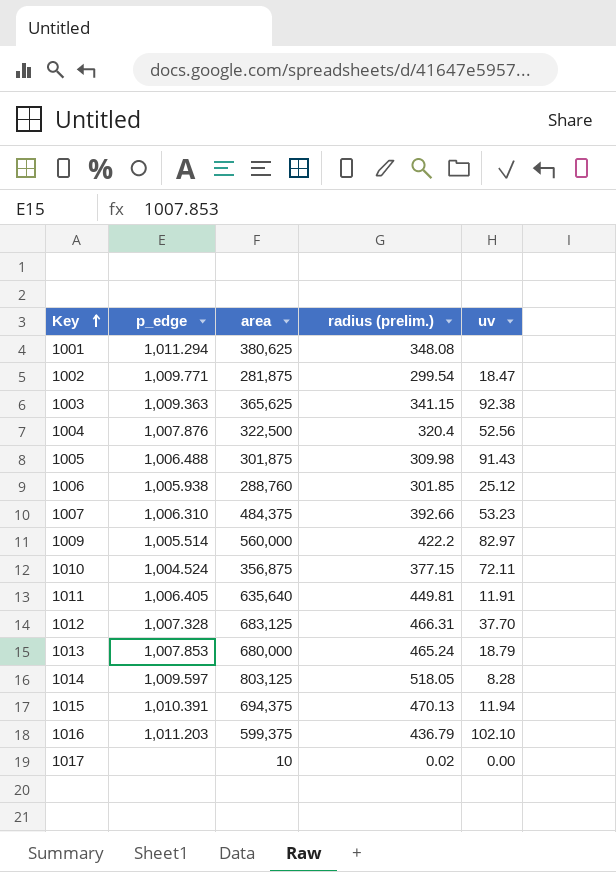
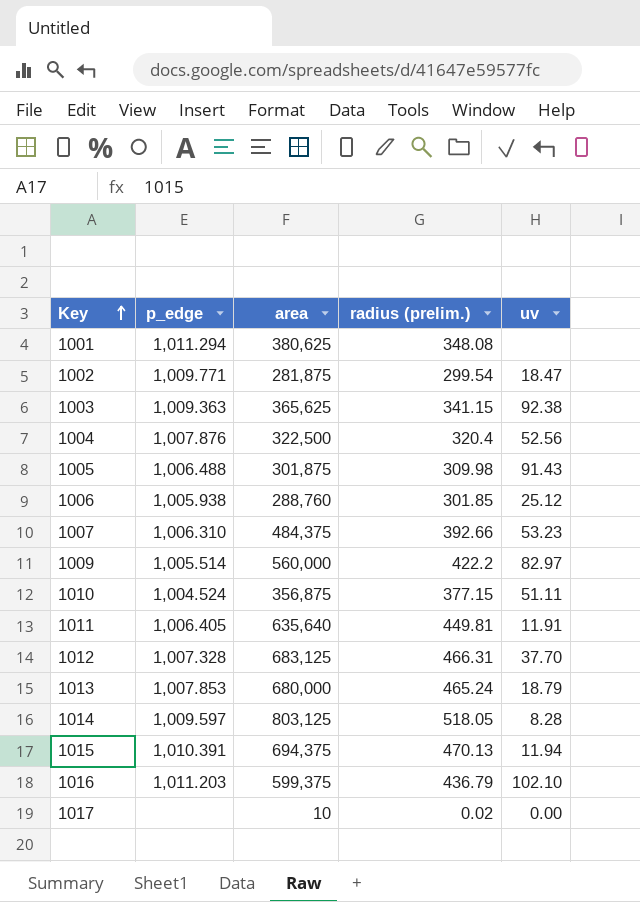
1010 | uv: 72.11 -> 51.11

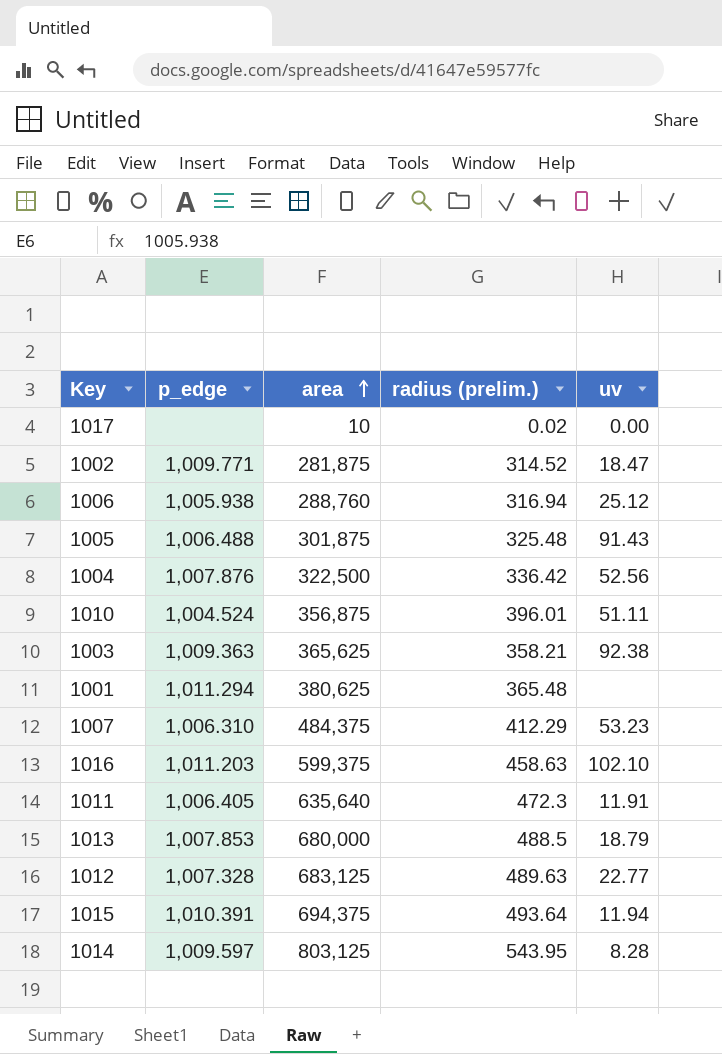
row order: Key ascending -> area ascending
row 1009: 1,005.514 | 560,000 | 422.2 | 82.97 -> none
1002 | radius (prelim.): 299.54 -> 314.52
1006 | radius (prelim.): 301.85 -> 316.94
1005 | radius (prelim.): 309.98 -> 325.48
1004 | radius (prelim.): 320.4 -> 336.42
1010 | radius (prelim.): 377.15 -> 396.01
1003 | radius (prelim.): 341.15 -> 358.21
1001 | radius (prelim.): 348.08 -> 365.48
1007 | radius (prelim.): 392.66 -> 412.29
1016 | radius (prelim.): 436.79 -> 458.63
1011 | radius (prelim.): 449.81 -> 472.3
1013 | radius (prelim.): 465.24 -> 488.5
1012 | radius (prelim.): 466.31 -> 489.63
1012 | uv: 37.70 -> 22.77
1015 | radius (prelim.): 470.13 -> 493.64
1014 | radius (prelim.): 518.05 -> 543.95

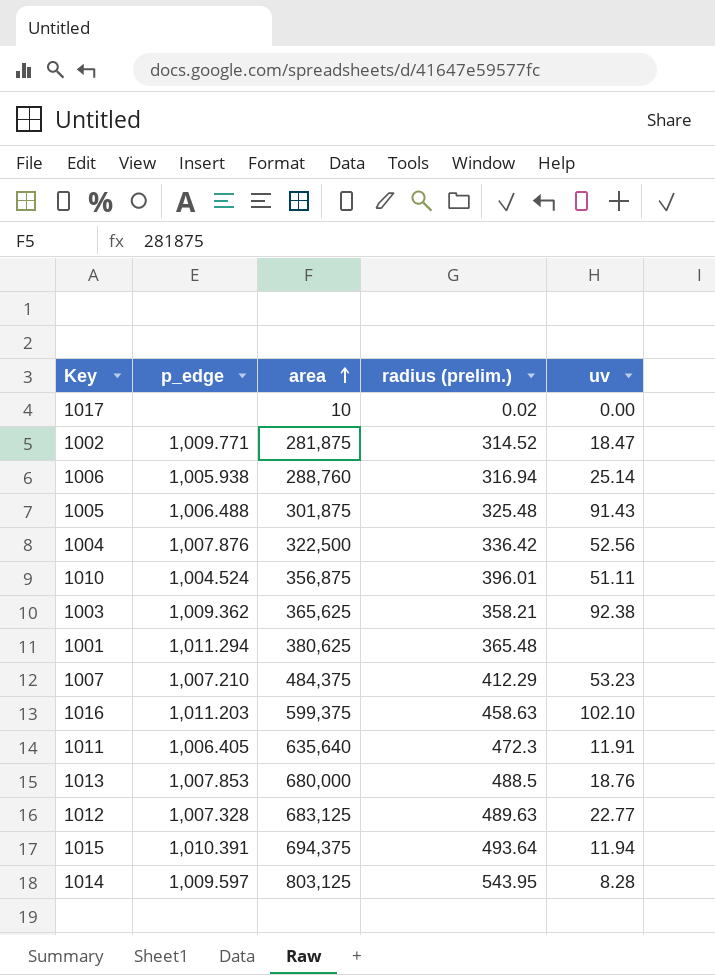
1006 | uv: 25.12 -> 25.14
1003 | p_edge: 1,009.363 -> 1,009.362
1007 | p_edge: 1,006.310 -> 1,007.210
1013 | uv: 18.79 -> 18.76

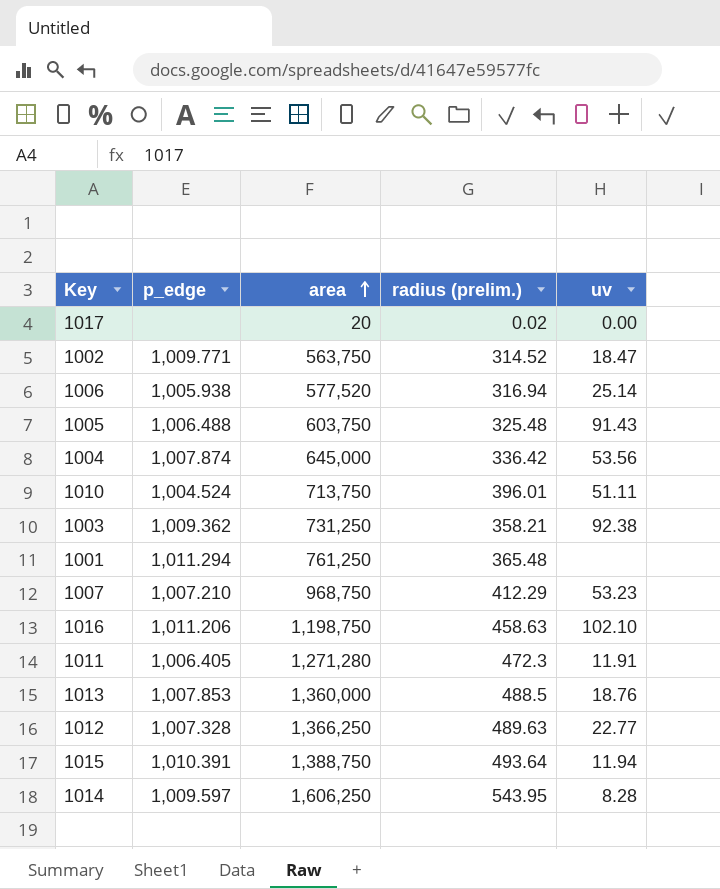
1017 | area: 10 -> 20
1002 | area: 281,875 -> 563,750
1006 | area: 288,760 -> 577,520
1005 | area: 301,875 -> 603,750
1004 | p_edge: 1,007.876 -> 1,007.874
1004 | area: 322,500 -> 645,000
1004 | uv: 52.56 -> 53.56
1010 | area: 356,875 -> 713,750
1003 | area: 365,625 -> 731,250
1001 | area: 380,625 -> 761,250
1007 | area: 484,375 -> 968,750
1016 | p_edge: 1,011.203 -> 1,011.206
1016 | area: 599,375 -> 1,198,750
1011 | area: 635,640 -> 1,271,280
1013 | area: 680,000 -> 1,360,000
1012 | area: 683,125 -> 1,366,250
1015 | area: 694,375 -> 1,388,750
1014 | area: 803,125 -> 1,606,250

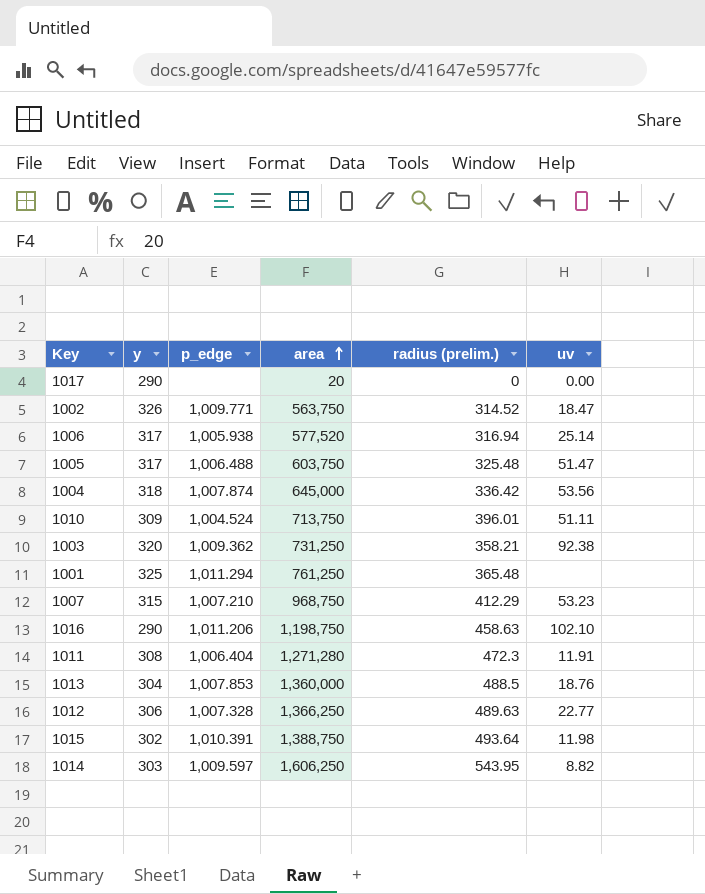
column y | position: none -> 2
1017 | radius (prelim.): 0.02 -> 0
1005 | uv: 91.43 -> 51.47
1011 | p_edge: 1,006.405 -> 1,006.404
1015 | uv: 11.94 -> 11.98
1014 | uv: 8.28 -> 8.82

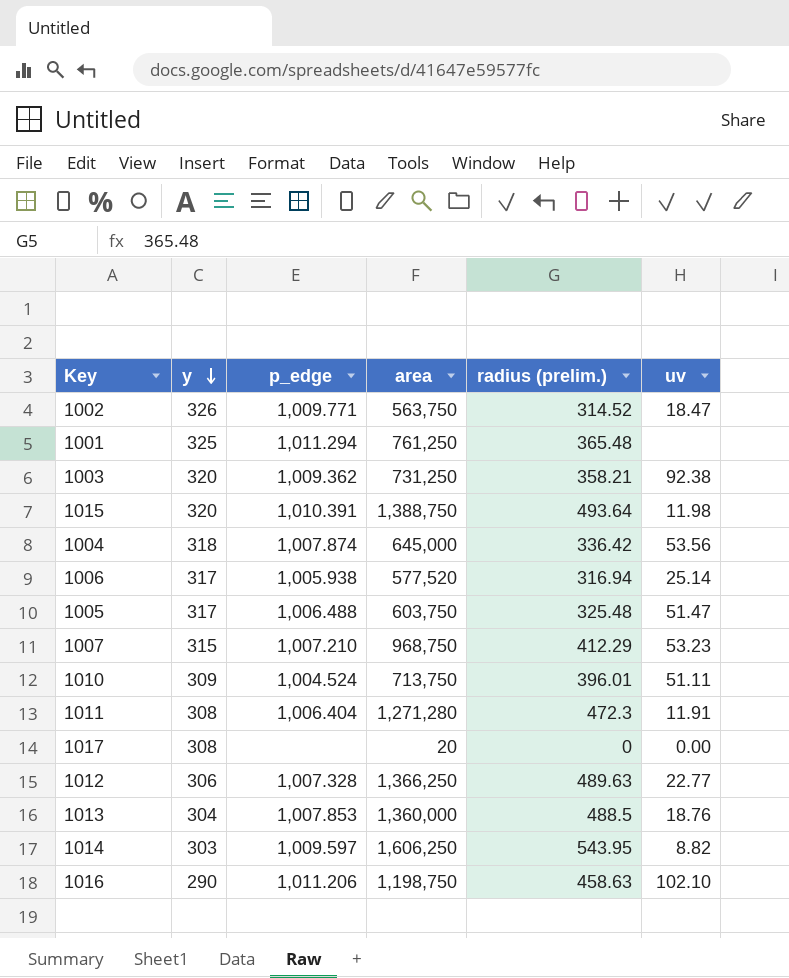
row order: area ascending -> y descending
1015 | y: 302 -> 320
1017 | y: 290 -> 308

